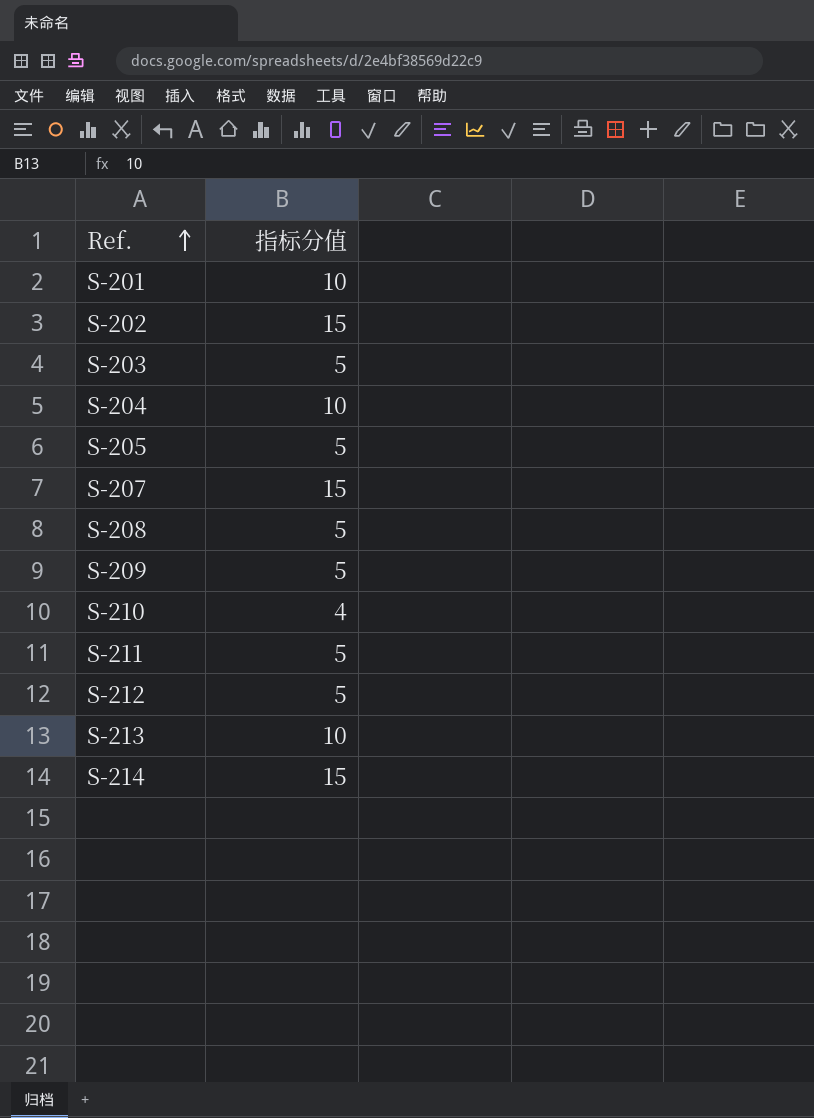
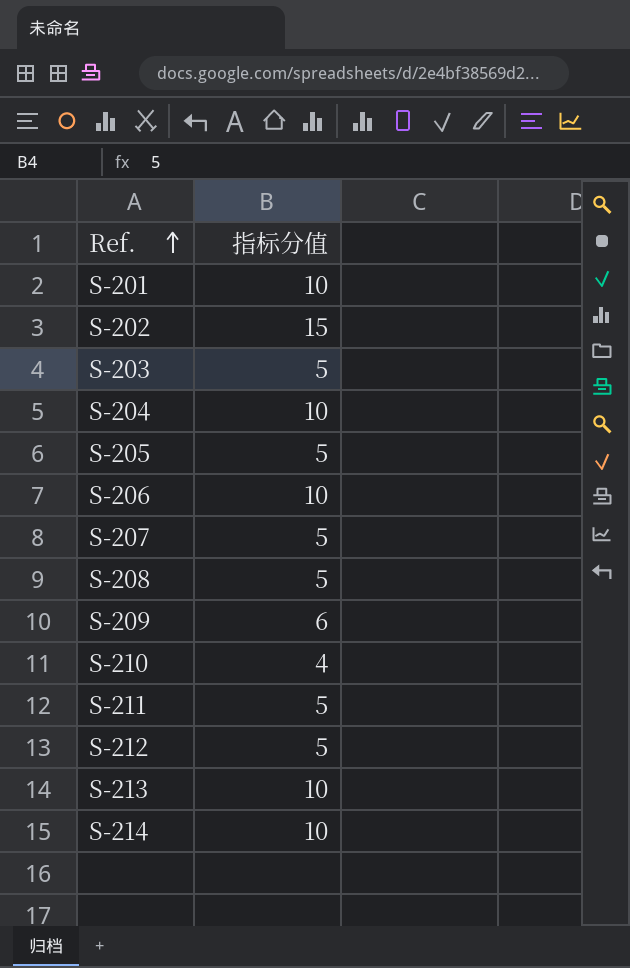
row S-206: none -> 10
S-207 | 指标分值: 15 -> 5
S-209 | 指标分值: 5 -> 6
S-214 | 指标分值: 15 -> 10

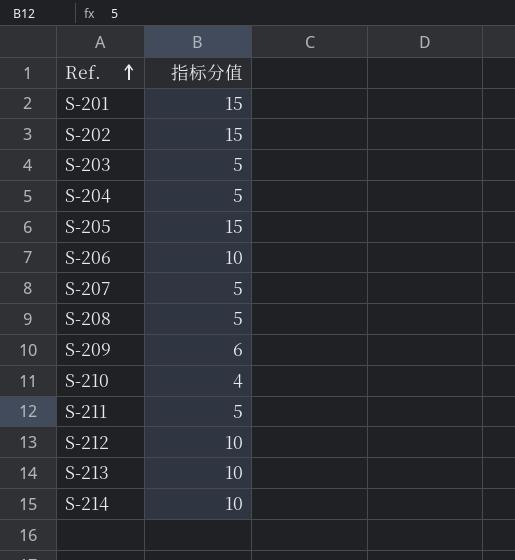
S-201 | 指标分值: 10 -> 15
S-204 | 指标分值: 10 -> 5
S-205 | 指标分值: 5 -> 15
S-212 | 指标分值: 5 -> 10

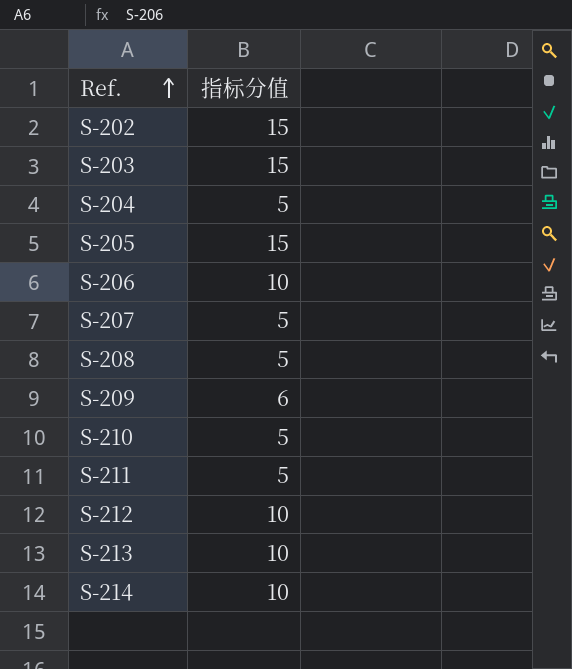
row S-201: 15 -> none
S-203 | 指标分值: 5 -> 15
S-210 | 指标分值: 4 -> 5

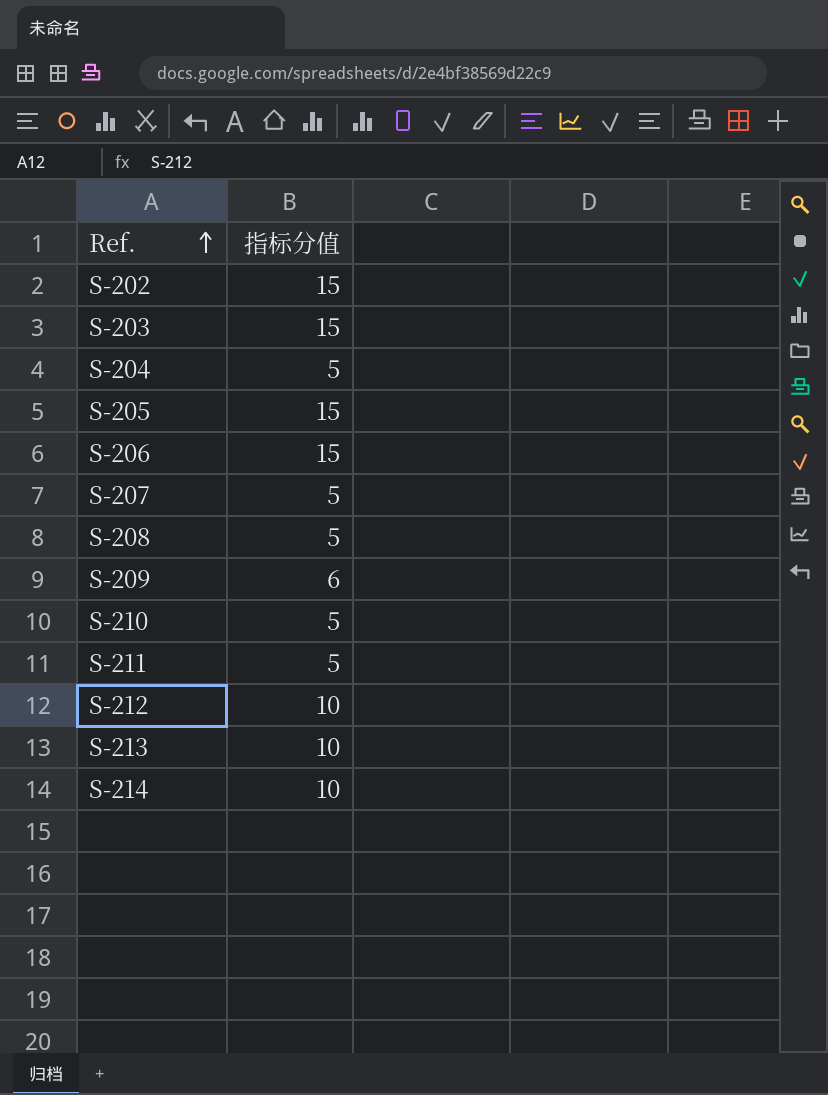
S-206 | 指标分值: 10 -> 15

